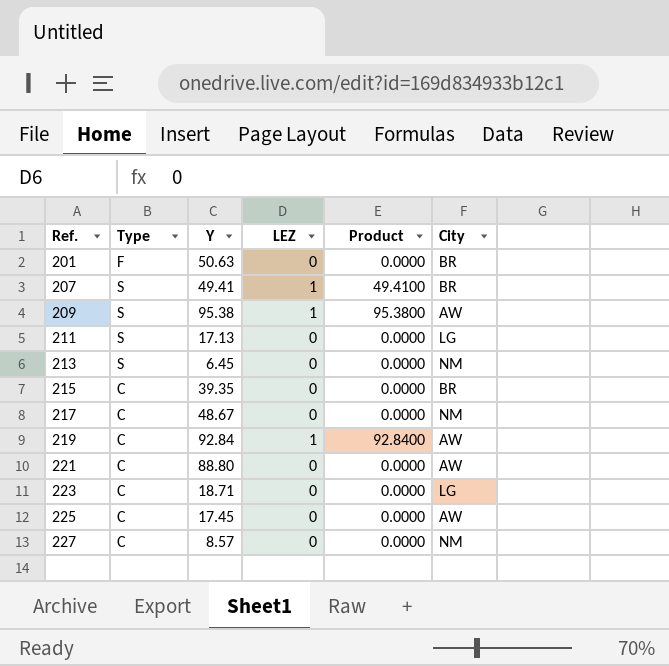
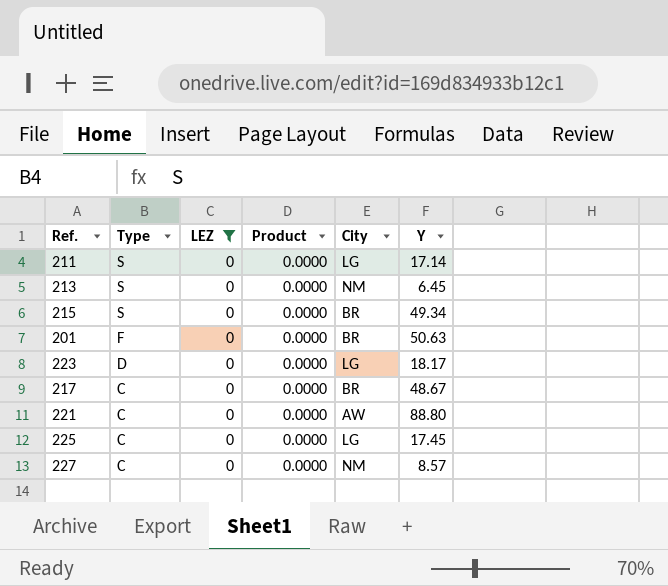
filter: none -> LEZ = 0
row order: Ref. ascending -> Type descending
column Y | position: 3 -> 6
211 | Y: 17.13 -> 17.14
215 | Type: C -> S
215 | Y: 39.35 -> 49.34
223 | Type: C -> D
223 | Y: 18.71 -> 18.17
217 | City: NM -> BR
225 | City: AW -> LG

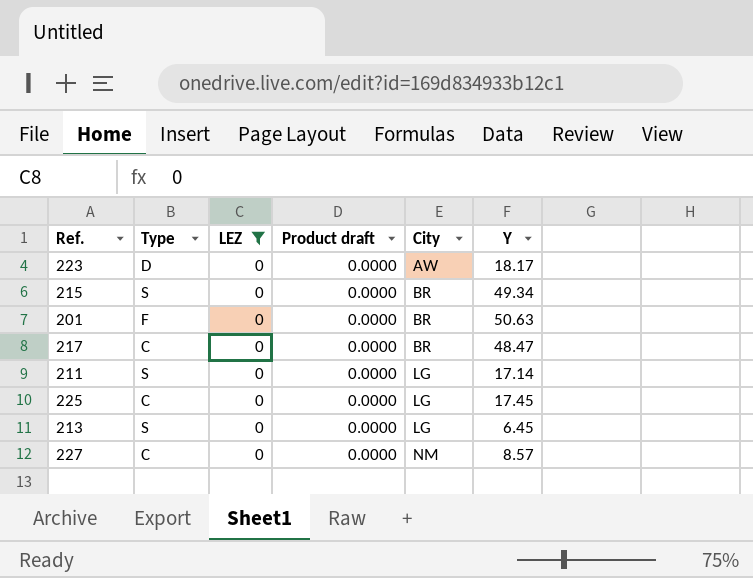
row order: Type descending -> City ascending
column name: Product -> Product draft
row 221: C | 0 | 0.0000 | AW | 88.80 -> none
223 | City: LG -> AW
217 | Y: 48.67 -> 48.47
213 | City: NM -> LG

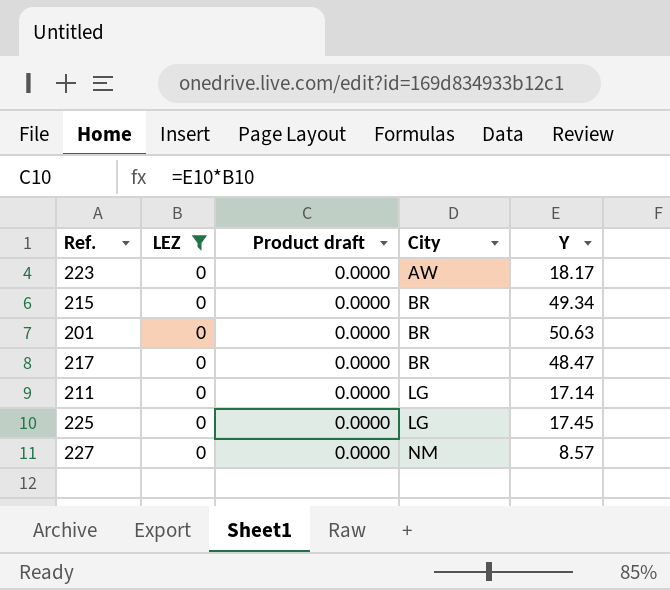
column Type | position: 2 -> none
row 213: S | 0 | 0.0000 | LG | 6.45 -> none

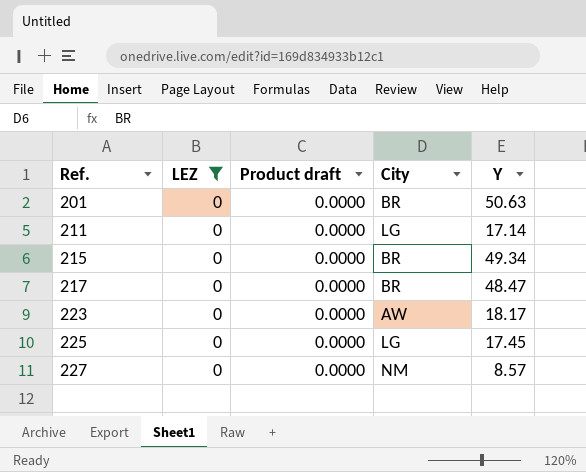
row order: City ascending -> Ref. ascending

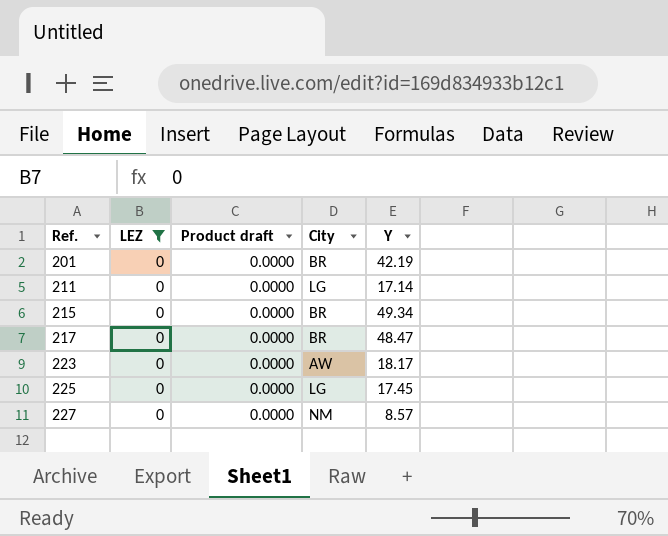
201 | Y: 50.63 -> 42.19

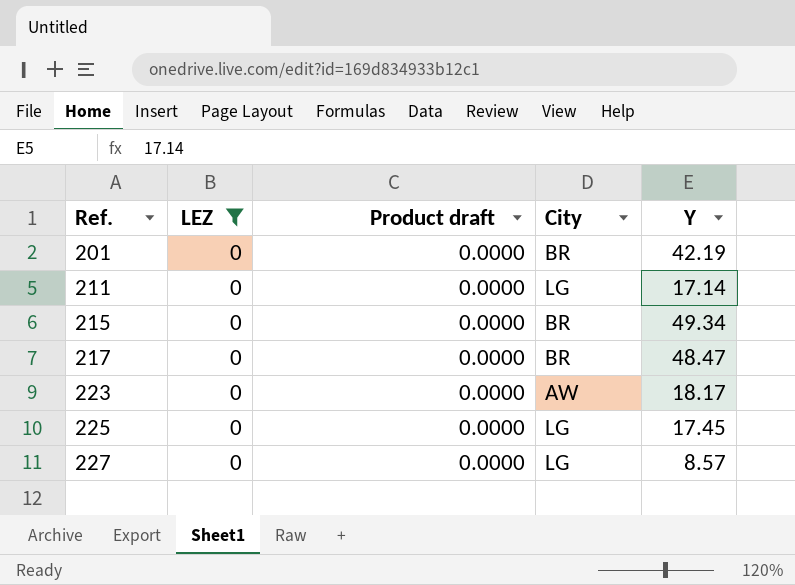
227 | City: NM -> LG

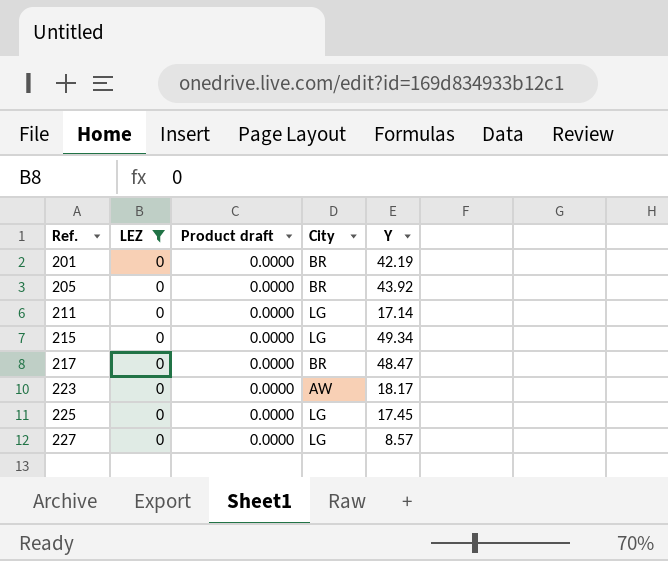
row 205: none -> 0 | 0.0000 | BR | 43.92
215 | City: BR -> LG

